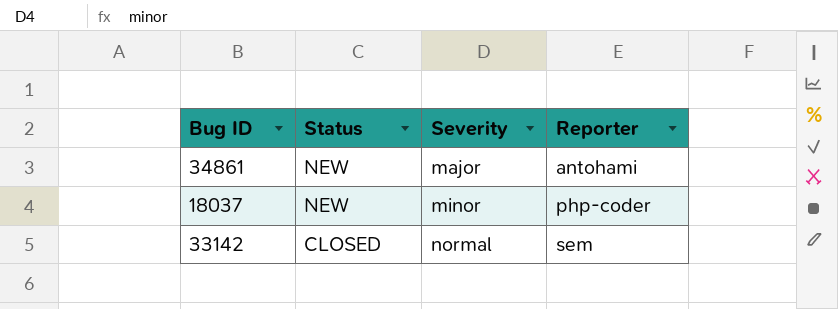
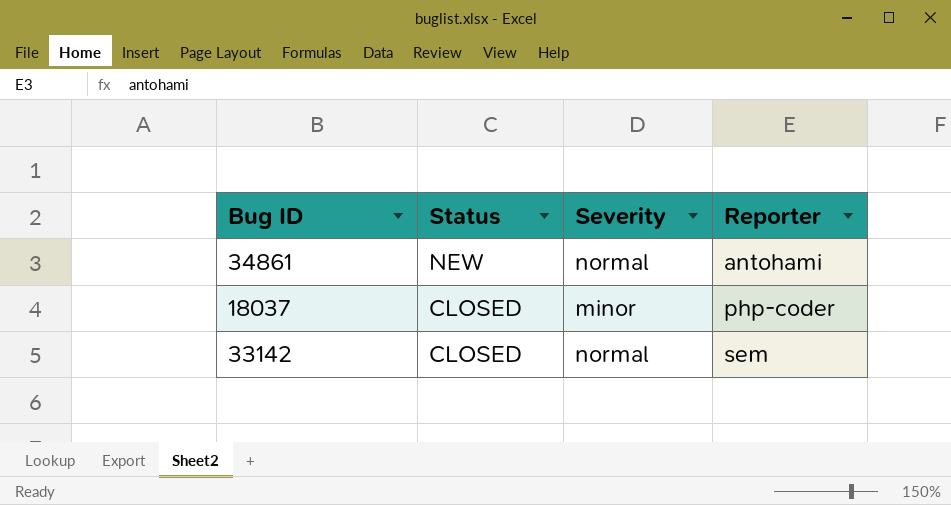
34861 | Severity: major -> normal
18037 | Status: NEW -> CLOSED

